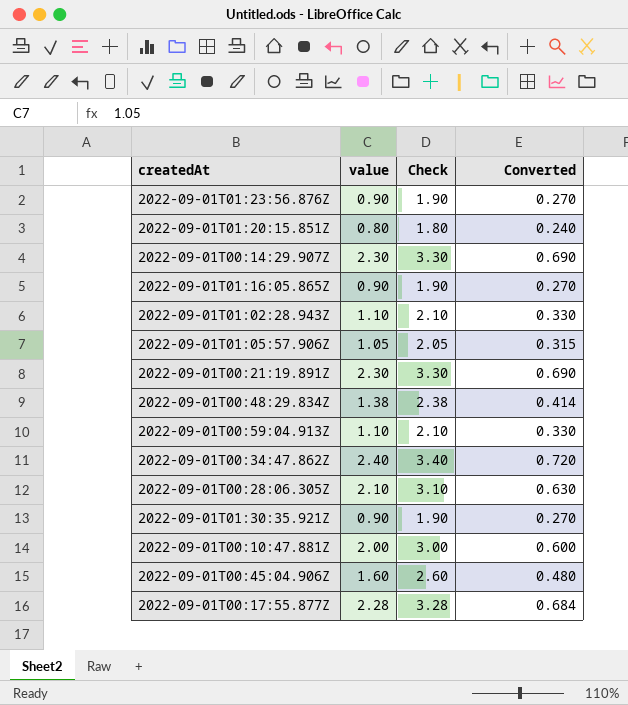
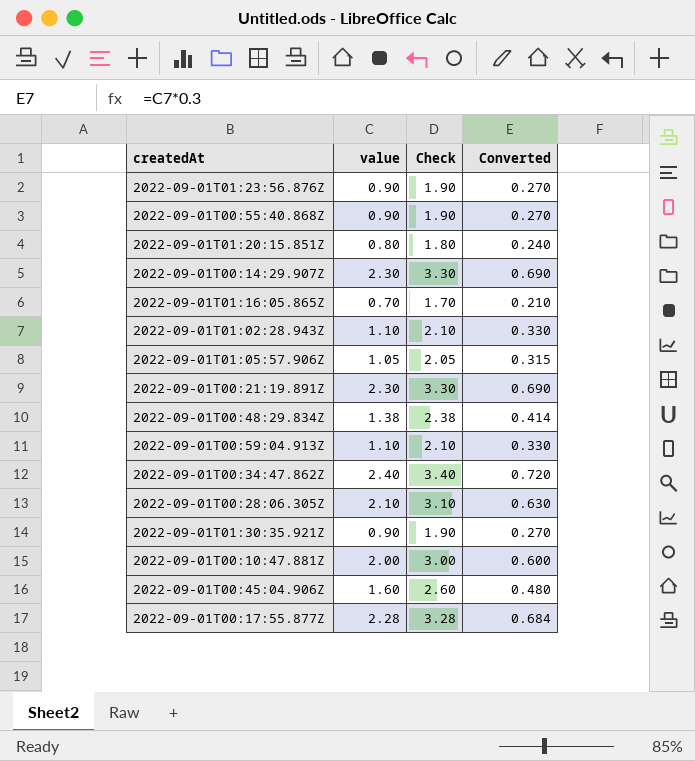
row 2022-09-01T00:55:40.868Z: none -> 0.90 | 1.90 | 0.270
2022-09-01T01:16:05.865Z | value: 0.90 -> 0.70
2022-09-01T01:16:05.865Z | Check: 1.90 -> 1.70
2022-09-01T01:16:05.865Z | Converted: 0.270 -> 0.210

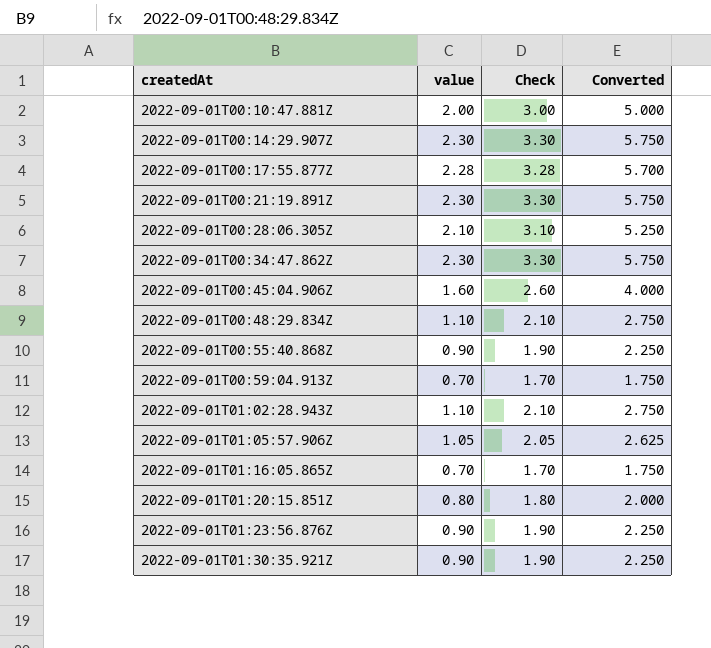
row order: none -> createdAt ascending
column Converted | formula: [value] * 0.3 -> [value] * 2.5
2022-09-01T00:34:47.862Z | value: 2.40 -> 2.30
2022-09-01T00:34:47.862Z | Check: 3.40 -> 3.30
2022-09-01T00:48:29.834Z | value: 1.38 -> 1.10
2022-09-01T00:48:29.834Z | Check: 2.38 -> 2.10
2022-09-01T00:59:04.913Z | value: 1.10 -> 0.70
2022-09-01T00:59:04.913Z | Check: 2.10 -> 1.70

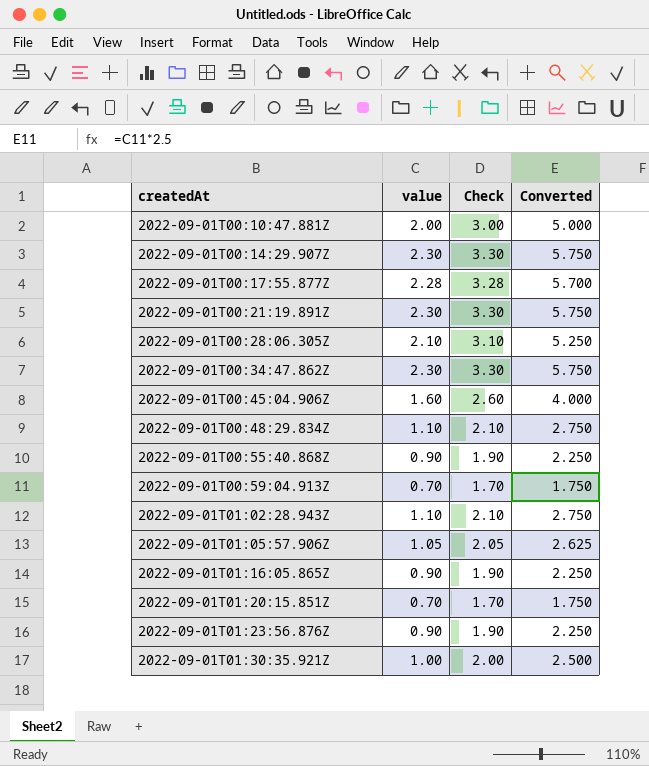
2022-09-01T01:16:05.865Z | value: 0.70 -> 0.90
2022-09-01T01:16:05.865Z | Check: 1.70 -> 1.90
2022-09-01T01:16:05.865Z | Converted: 1.750 -> 2.250
2022-09-01T01:20:15.851Z | value: 0.80 -> 0.70
2022-09-01T01:20:15.851Z | Check: 1.80 -> 1.70
2022-09-01T01:20:15.851Z | Converted: 2.000 -> 1.750
2022-09-01T01:30:35.921Z | value: 0.90 -> 1.00
2022-09-01T01:30:35.921Z | Check: 1.90 -> 2.00
2022-09-01T01:30:35.921Z | Converted: 2.250 -> 2.500

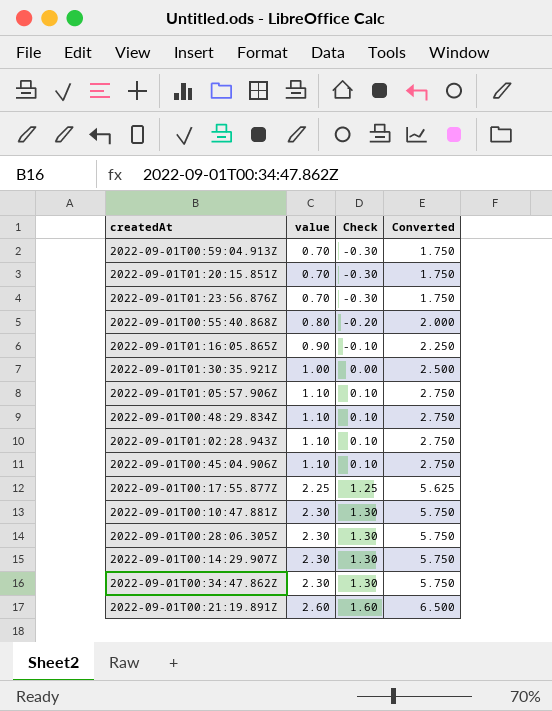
row order: createdAt ascending -> value ascending
column Check | formula: [value] + 1 -> [value] - 1
2022-09-01T01:23:56.876Z | value: 0.90 -> 0.70
2022-09-01T01:23:56.876Z | Converted: 2.250 -> 1.750
2022-09-01T00:55:40.868Z | value: 0.90 -> 0.80
2022-09-01T00:55:40.868Z | Converted: 2.250 -> 2.000
2022-09-01T01:05:57.906Z | value: 1.05 -> 1.10
2022-09-01T01:05:57.906Z | Converted: 2.625 -> 2.750
2022-09-01T00:45:04.906Z | value: 1.60 -> 1.10
2022-09-01T00:45:04.906Z | Converted: 4.000 -> 2.750
2022-09-01T00:17:55.877Z | value: 2.28 -> 2.25
2022-09-01T00:17:55.877Z | Converted: 5.700 -> 5.625
2022-09-01T00:10:47.881Z | value: 2.00 -> 2.30
2022-09-01T00:10:47.881Z | Converted: 5.000 -> 5.750
2022-09-01T00:28:06.305Z | value: 2.10 -> 2.30
2022-09-01T00:28:06.305Z | Converted: 5.250 -> 5.750
2022-09-01T00:21:19.891Z | value: 2.30 -> 2.60
2022-09-01T00:21:19.891Z | Converted: 5.750 -> 6.500

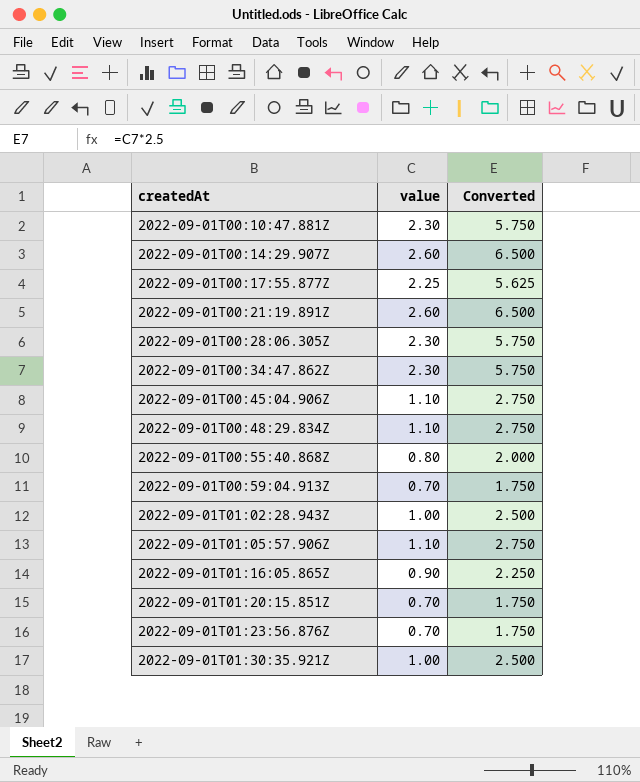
row order: value ascending -> createdAt ascending
column Check | formula: [value] - 1 -> none
2022-09-01T00:14:29.907Z | value: 2.30 -> 2.60
2022-09-01T00:14:29.907Z | Converted: 5.750 -> 6.500
2022-09-01T01:02:28.943Z | value: 1.10 -> 1.00
2022-09-01T01:02:28.943Z | Converted: 2.750 -> 2.500

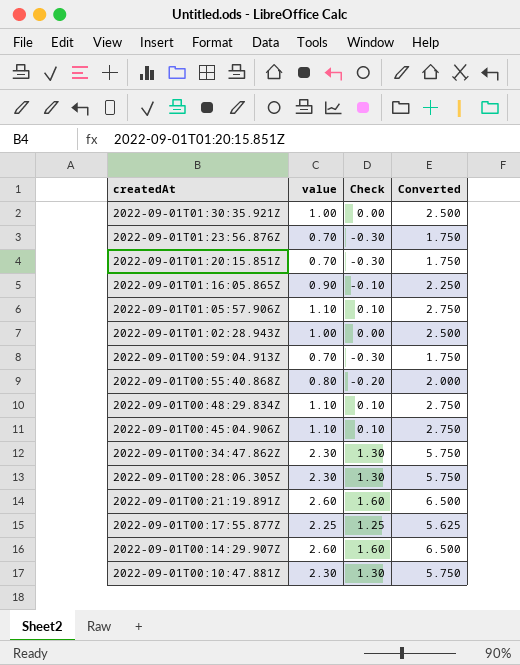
row order: createdAt ascending -> createdAt descending
column Check | formula: none -> [value] - 1

